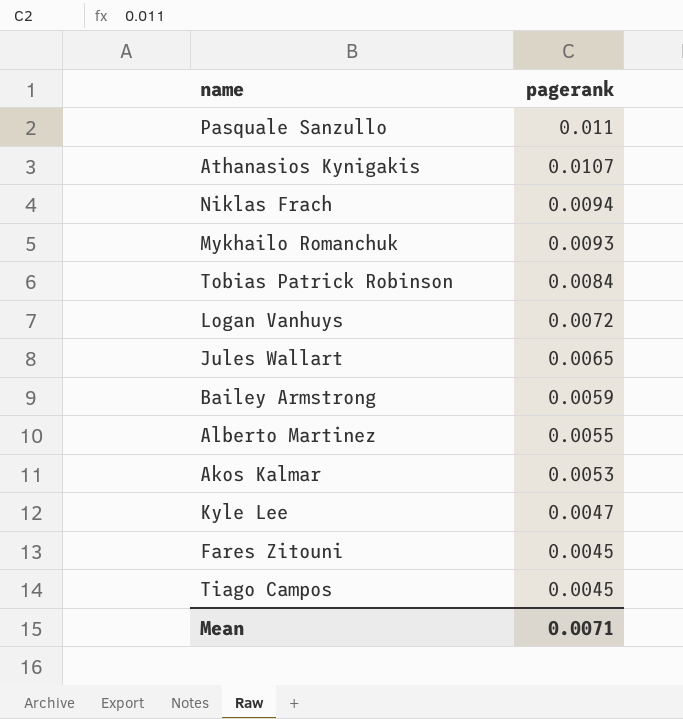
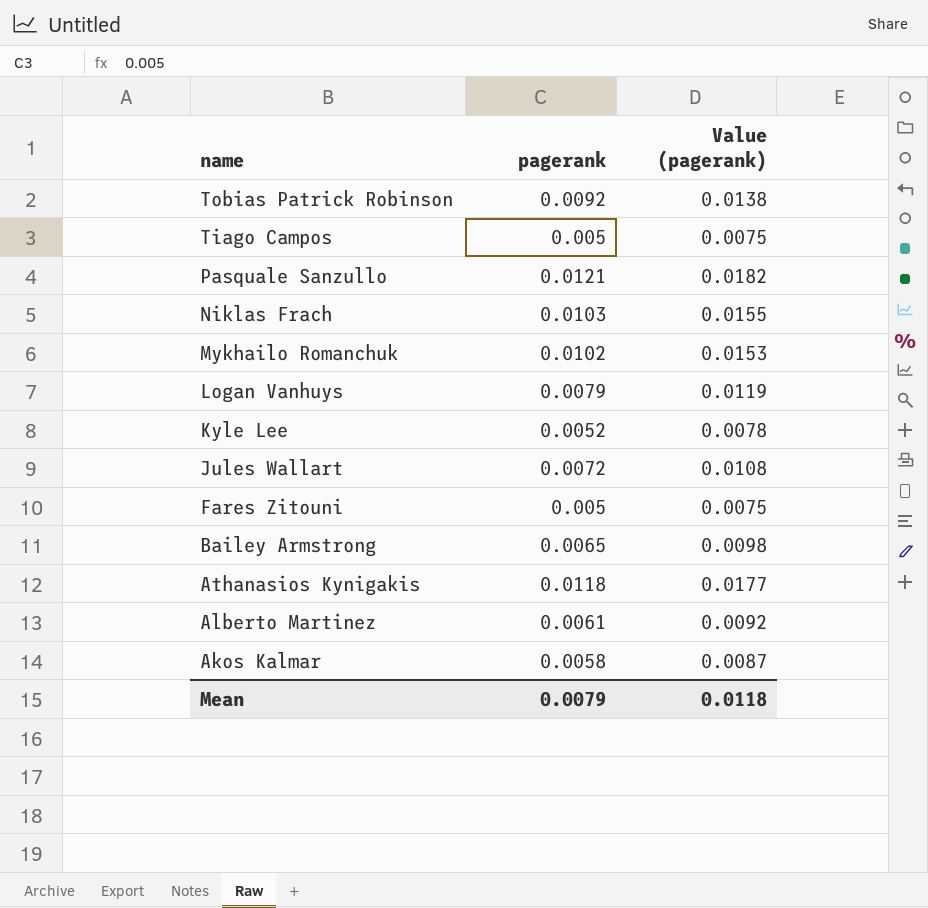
row order: pagerank descending -> name descending
column Value (pagerank) | formula: none -> [pagerank] * 1.5
Tobias Patrick Robinson | pagerank: 0.0084 -> 0.0092
Tiago Campos | pagerank: 0.0045 -> 0.005
Pasquale Sanzullo | pagerank: 0.011 -> 0.0121
Niklas Frach | pagerank: 0.0094 -> 0.0103
Mykhailo Romanchuk | pagerank: 0.0093 -> 0.0102
Logan Vanhuys | pagerank: 0.0072 -> 0.0079
Kyle Lee | pagerank: 0.0047 -> 0.0052
Jules Wallart | pagerank: 0.0065 -> 0.0072
Fares Zitouni | pagerank: 0.0045 -> 0.005
Bailey Armstrong | pagerank: 0.0059 -> 0.0065
Athanasios Kynigakis | pagerank: 0.0107 -> 0.0118
Alberto Martinez | pagerank: 0.0055 -> 0.0061
Akos Kalmar | pagerank: 0.0053 -> 0.0058
Mean | pagerank: 0.0071 -> 0.0079

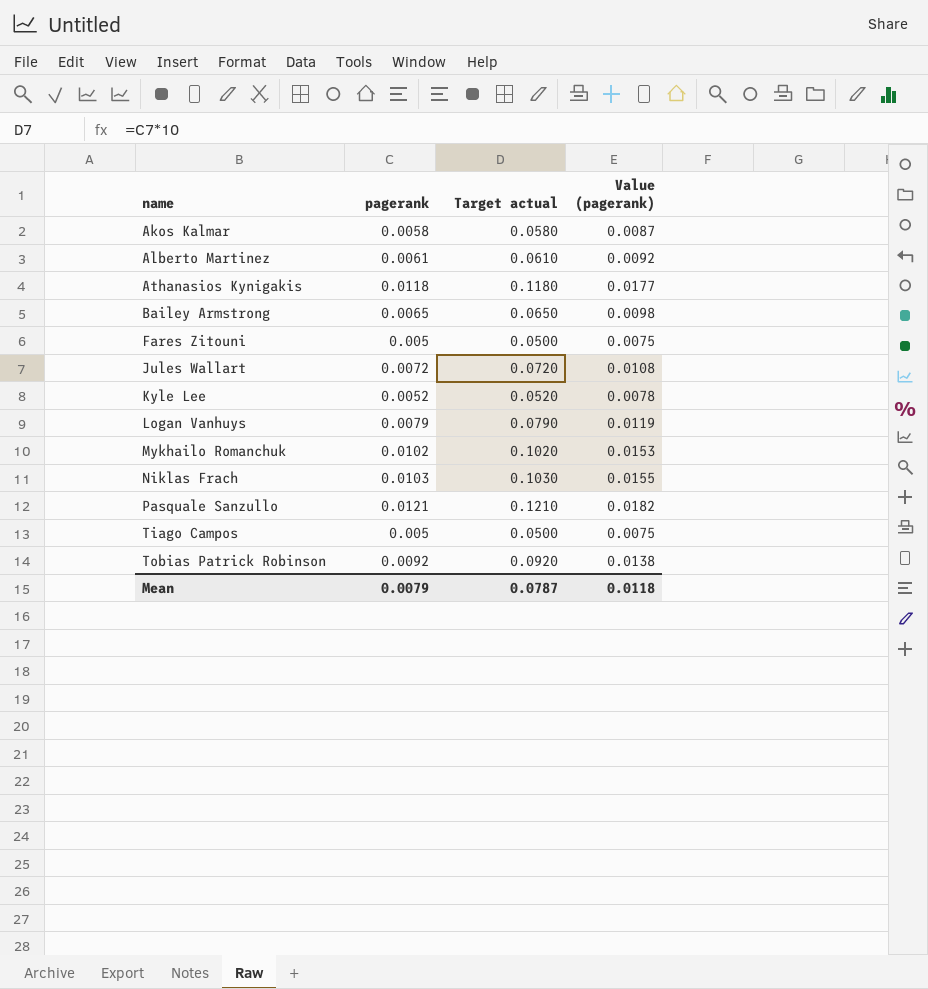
row order: name descending -> name ascending
column Target actual | formula: none -> [pagerank] * 10

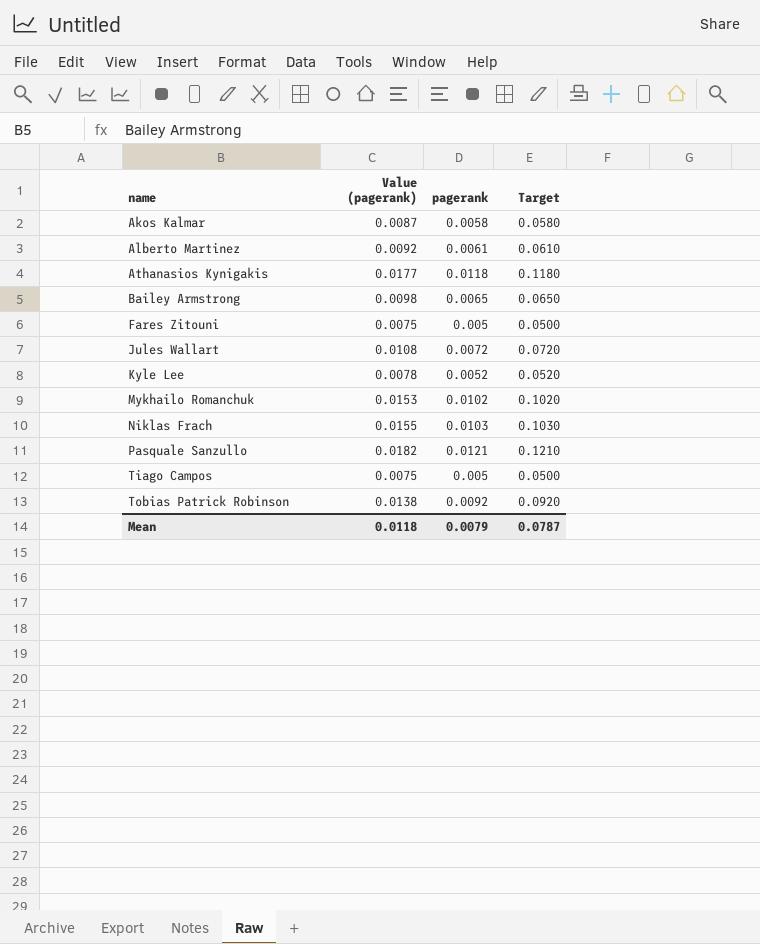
column Value (pagerank) | position: 4 -> 2
column name: Target actual -> Target
row Logan Vanhuys: 0.0079 | 0.0790 | 0.0119 -> none

